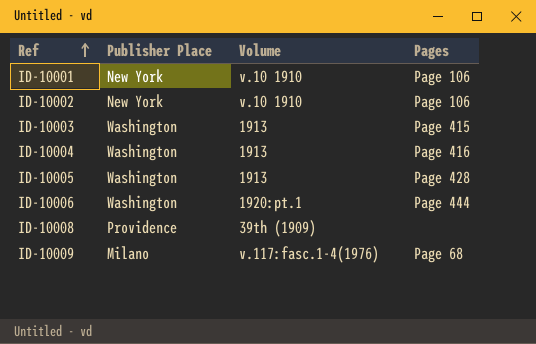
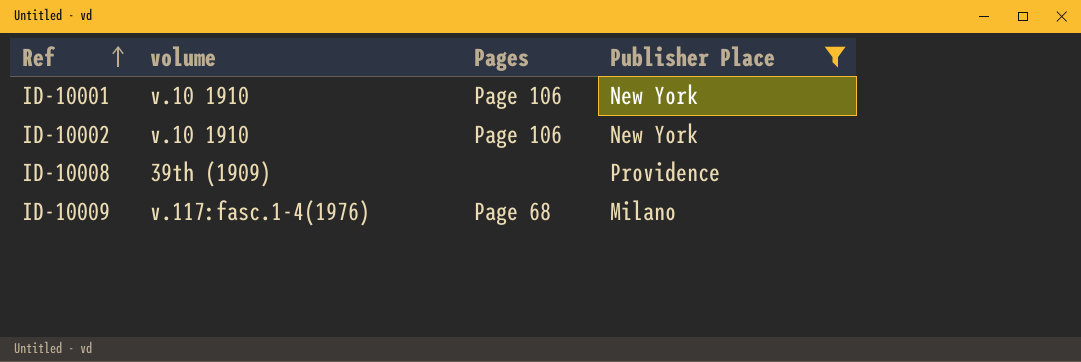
filter: none -> Publisher Place != Washington
column name: Volume -> volume
column Publisher Place | position: 2 -> 4

